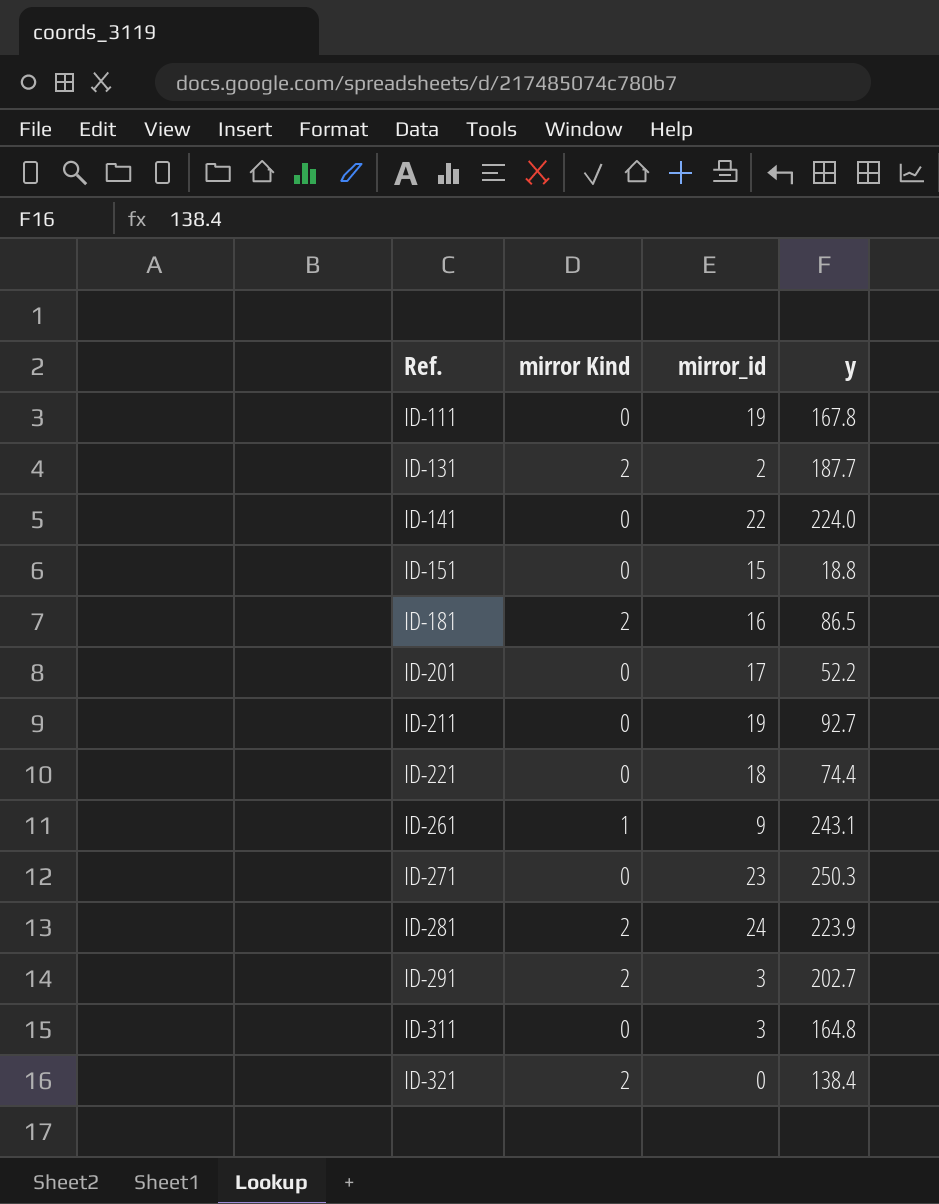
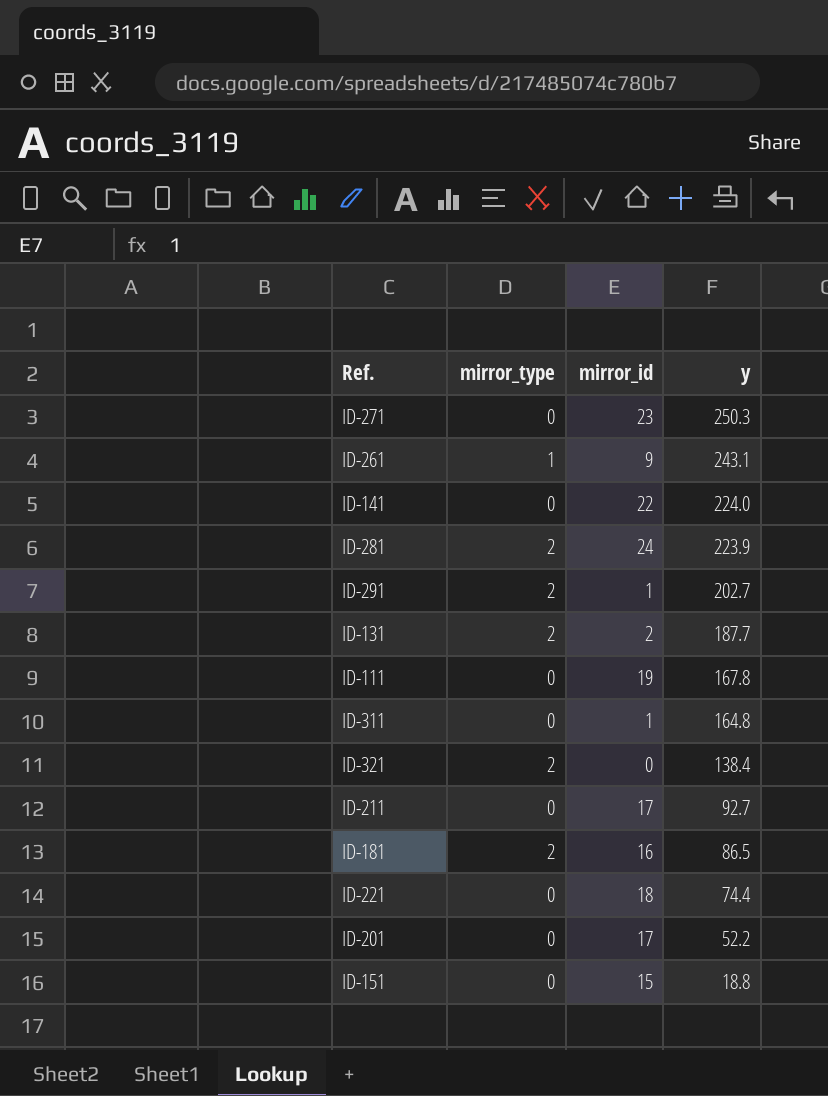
row order: Ref. ascending -> y descending
column name: mirror Kind -> mirror_type
ID-291 | mirror_id: 3 -> 1
ID-311 | mirror_id: 3 -> 1
ID-211 | mirror_id: 19 -> 17

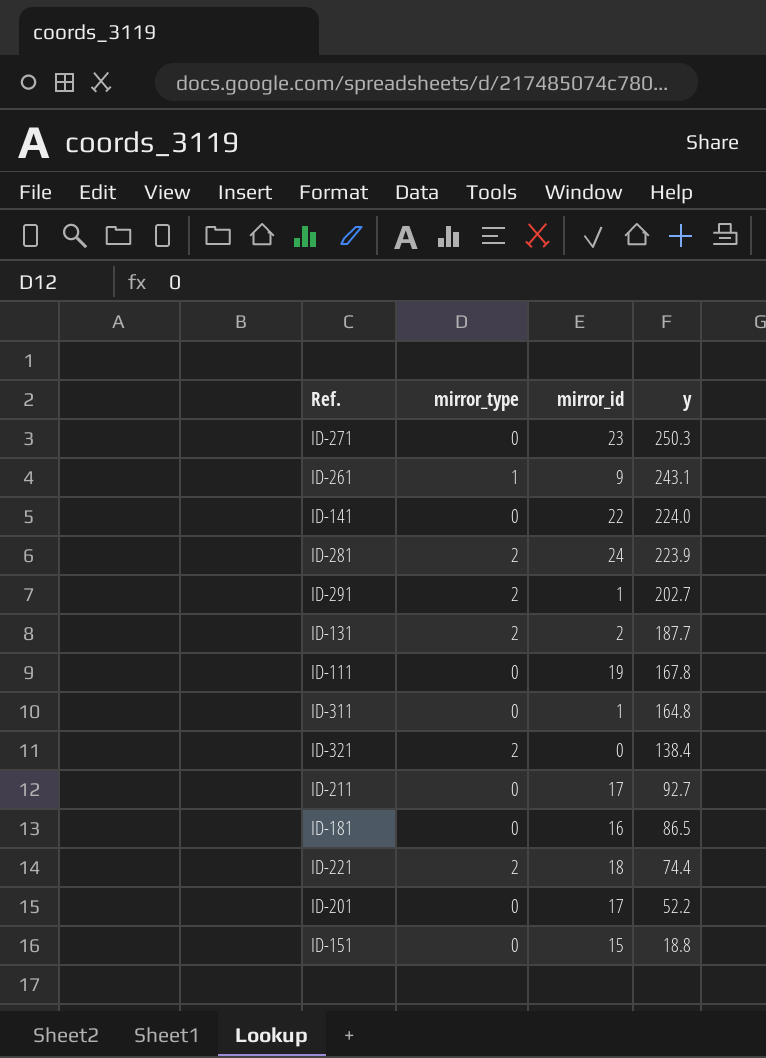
ID-181 | mirror_type: 2 -> 0
ID-221 | mirror_type: 0 -> 2

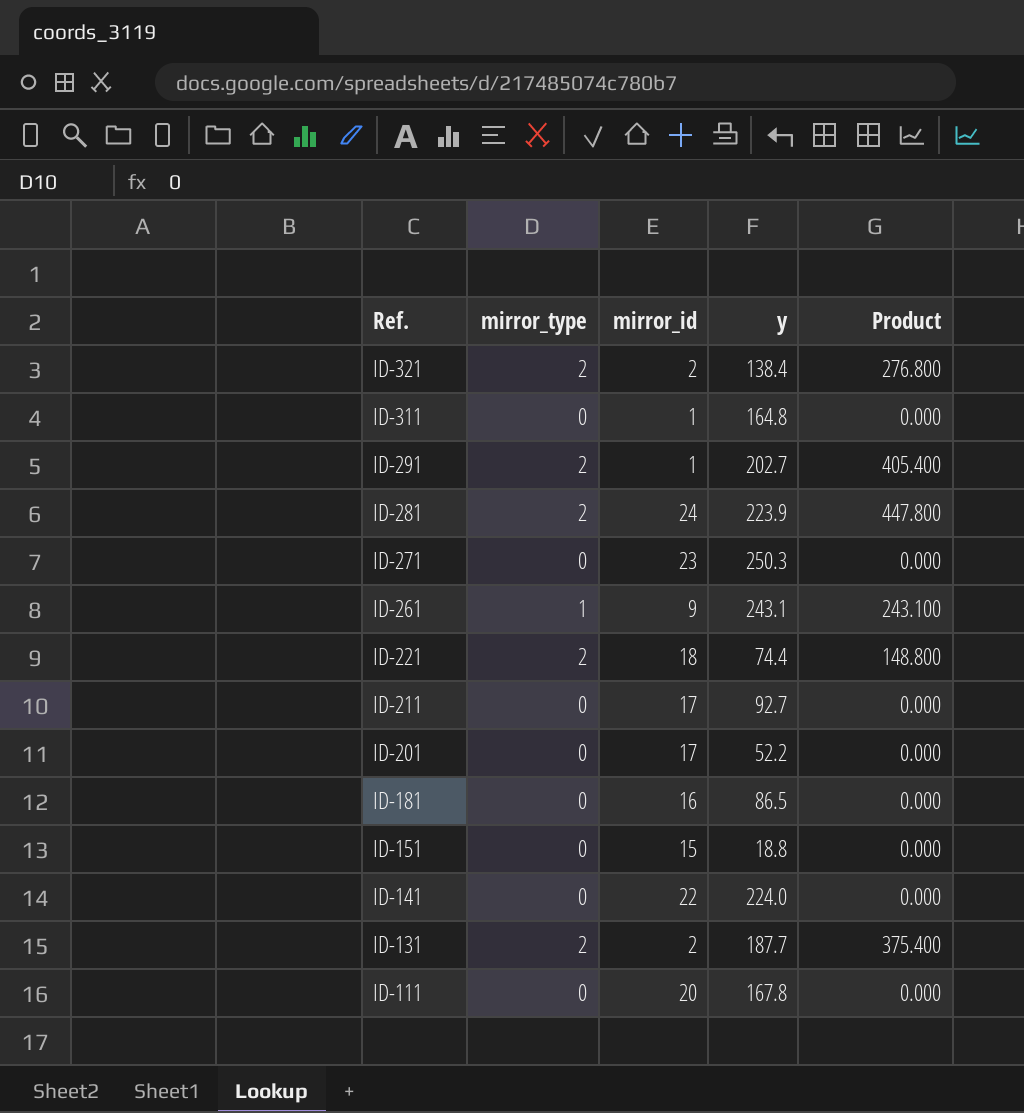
row order: y descending -> Ref. descending
column Product | formula: none -> [mirror_type] * [y]
ID-321 | mirror_id: 0 -> 2
ID-111 | mirror_id: 19 -> 20

